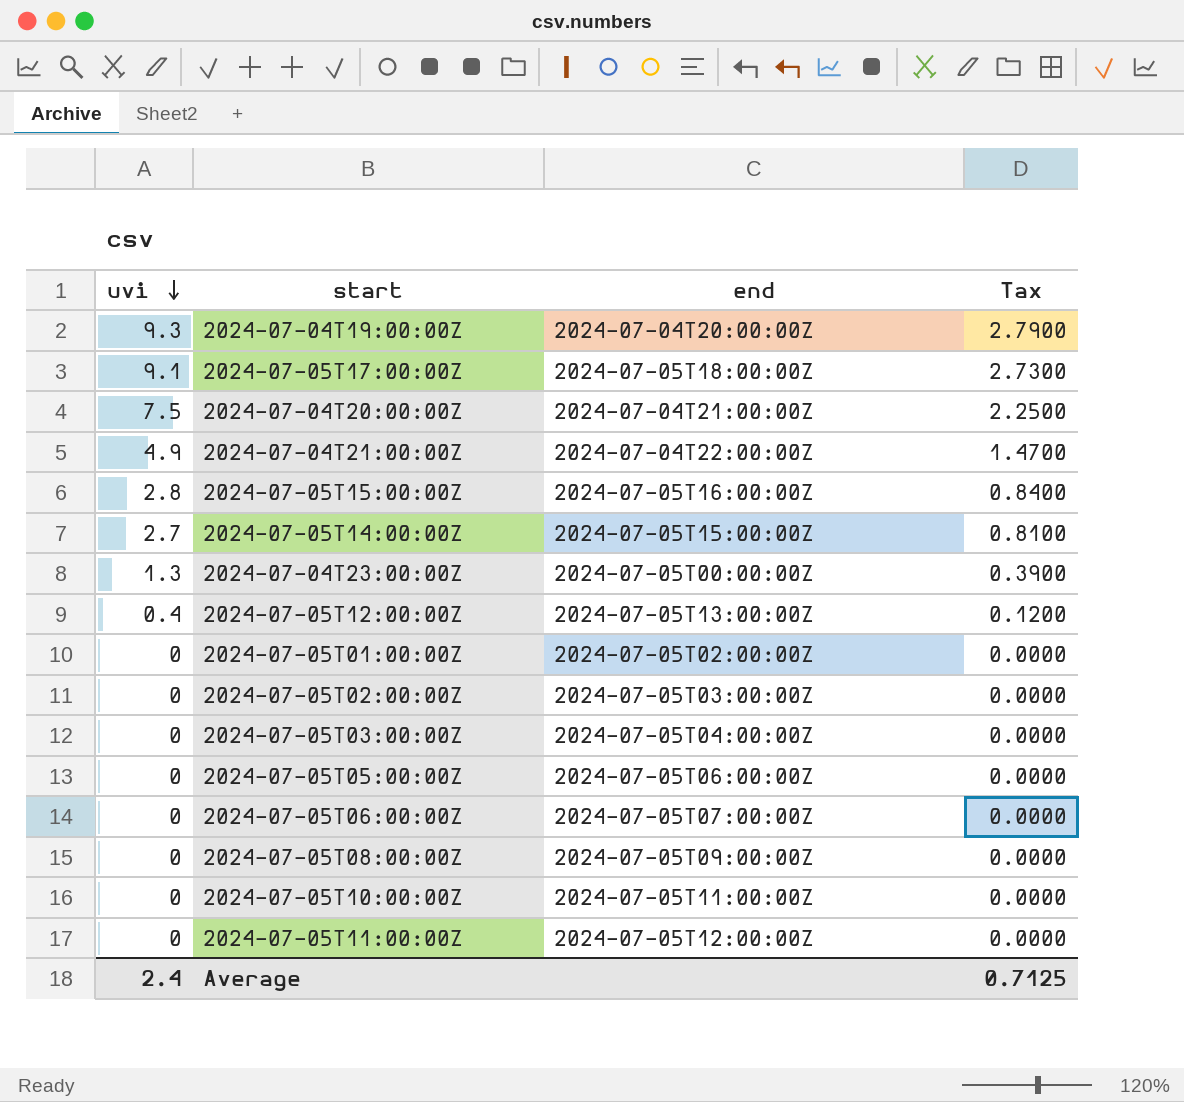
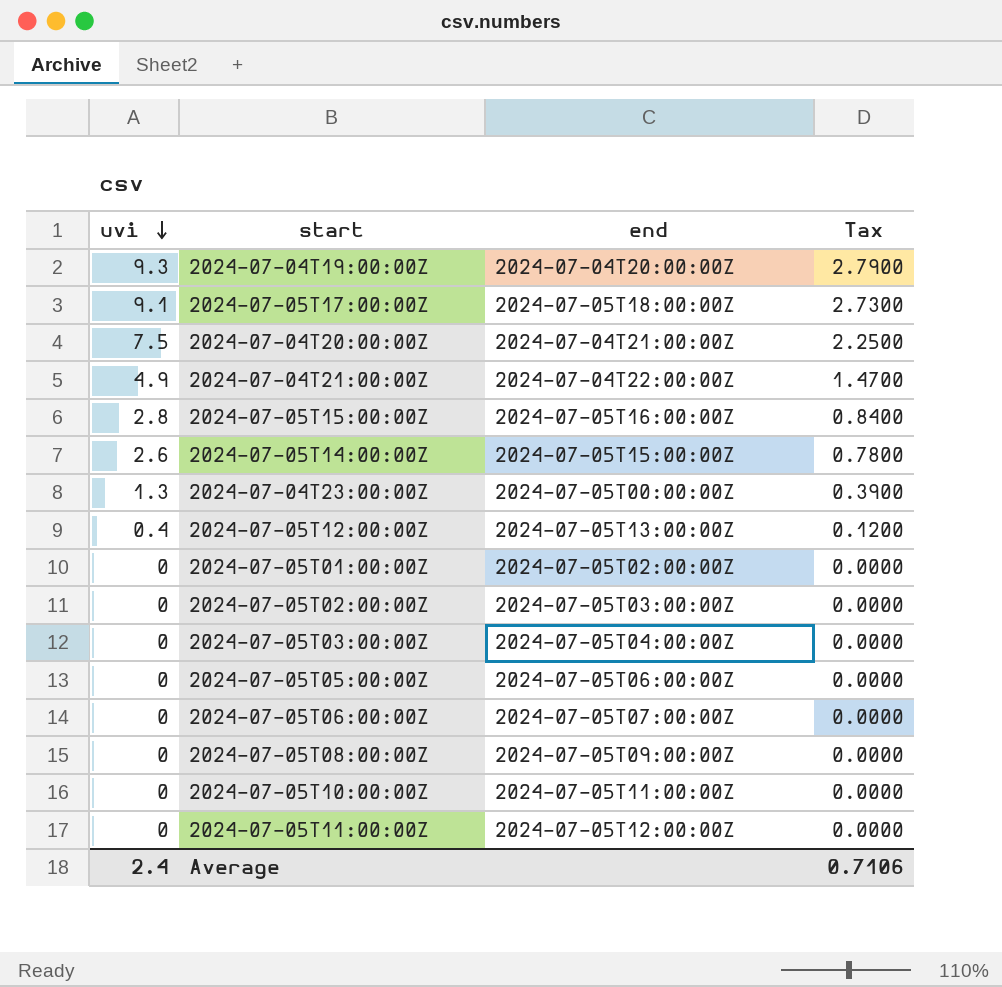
2024-07-05T14:00:00Z | uvi: 2.7 -> 2.6
2024-07-05T14:00:00Z | Tax: 0.8100 -> 0.7800
Average | Tax: 0.7125 -> 0.7106

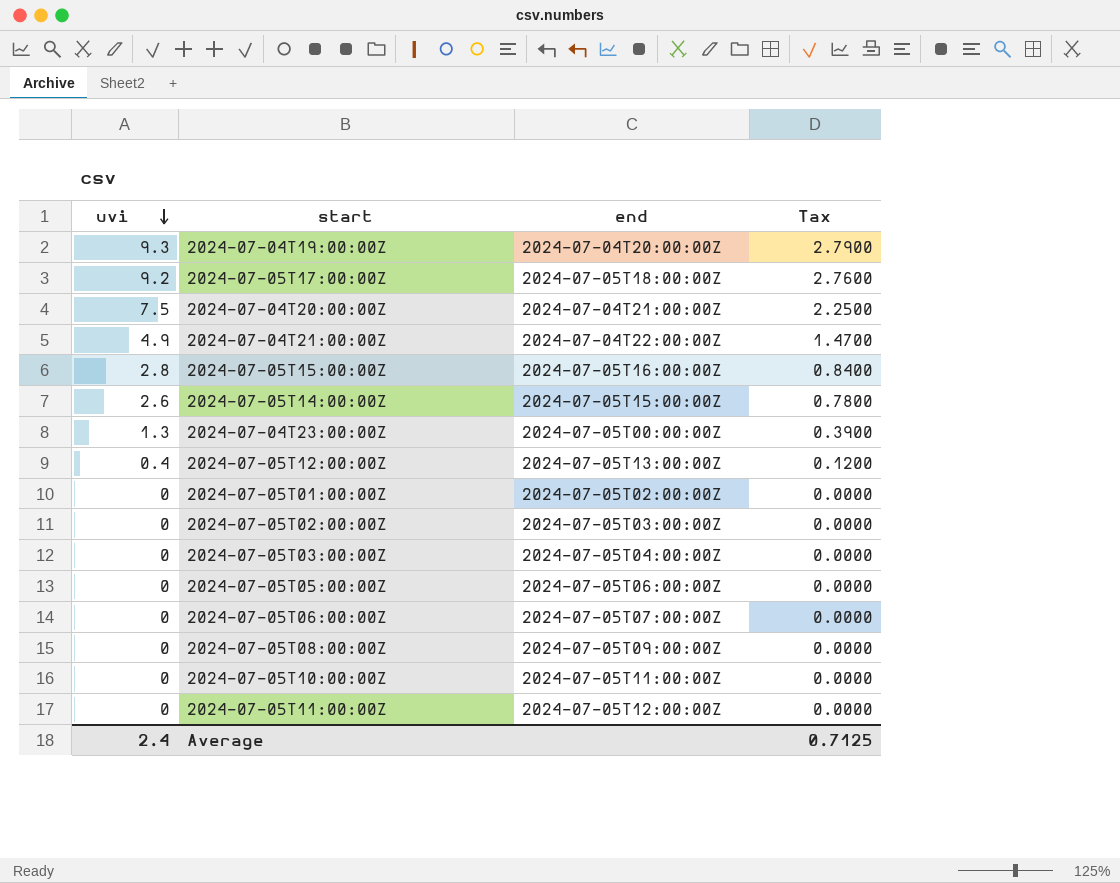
2024-07-05T17:00:00Z | uvi: 9.1 -> 9.2
2024-07-05T17:00:00Z | Tax: 2.7300 -> 2.7600
Average | Tax: 0.7106 -> 0.7125

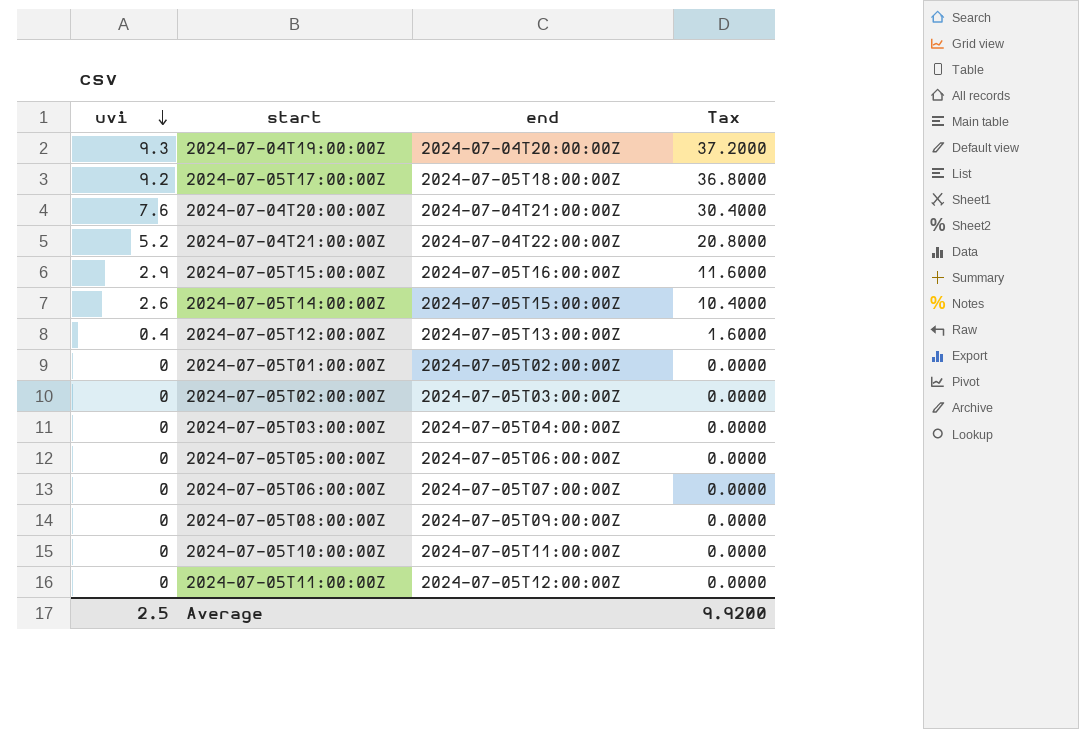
column Tax | formula: [uvi] * 0.3 -> [uvi] * 4
row 2024-07-04T23:00:00Z: 1.3 | 2024-07-05T00:00:00Z | 0.3900 -> none
2024-07-04T20:00:00Z | uvi: 7.5 -> 7.6
2024-07-04T21:00:00Z | uvi: 4.9 -> 5.2
2024-07-05T15:00:00Z | uvi: 2.8 -> 2.9
Average | uvi: 2.4 -> 2.5
Average | Tax: 0.7125 -> 9.9200

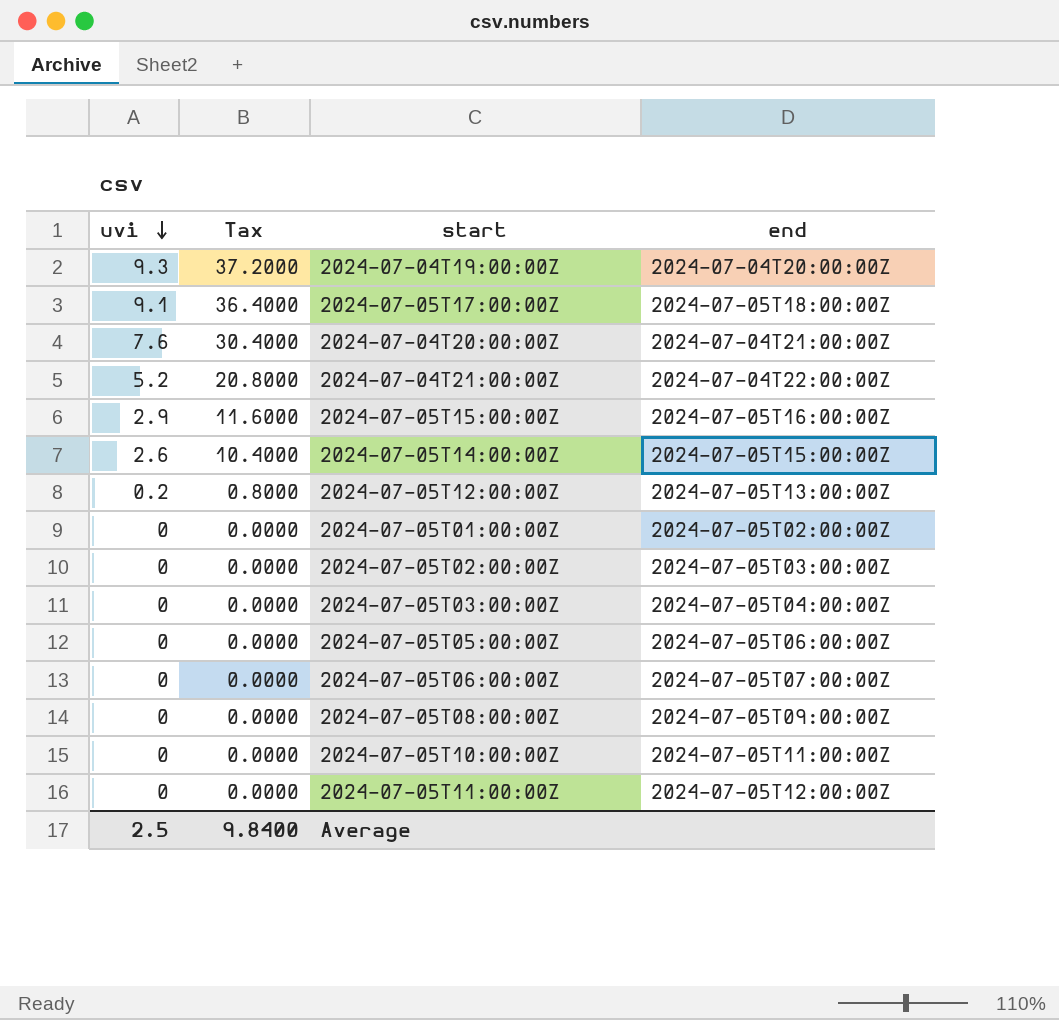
column Tax | position: 4 -> 2
2024-07-05T17:00:00Z | uvi: 9.2 -> 9.1
2024-07-05T17:00:00Z | Tax: 36.8000 -> 36.4000
2024-07-05T12:00:00Z | uvi: 0.4 -> 0.2
2024-07-05T12:00:00Z | Tax: 1.6000 -> 0.8000
Average | Tax: 9.9200 -> 9.8400

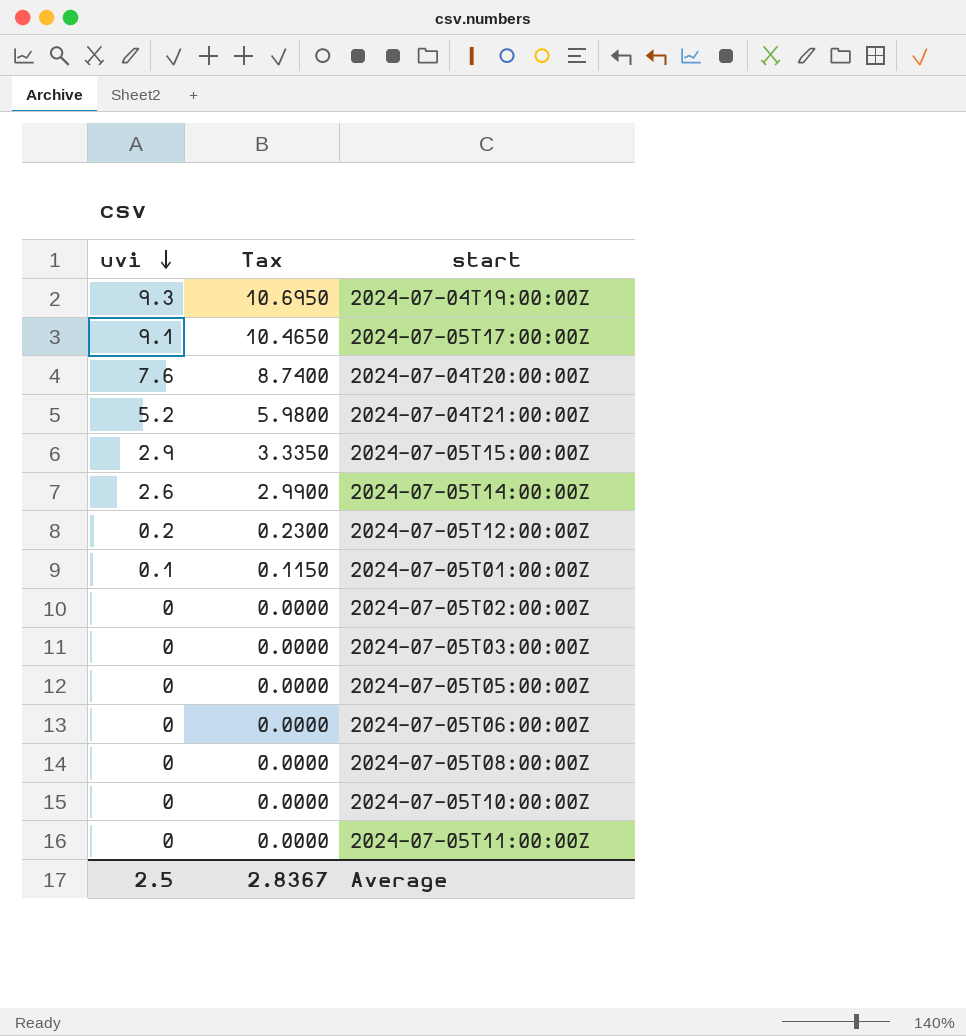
column end | position: 4 -> none
column Tax | formula: [uvi] * 4 -> [uvi] * 1.15
2024-07-05T01:00:00Z | uvi: 0 -> 0.1
Average | Tax: 9.8400 -> 2.8367

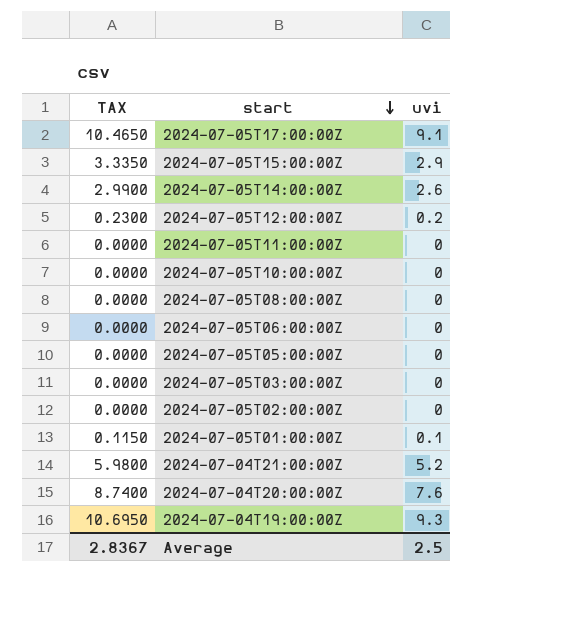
row order: uvi descending -> start descending
column name: Tax -> TAX
column uvi | position: 1 -> 3

